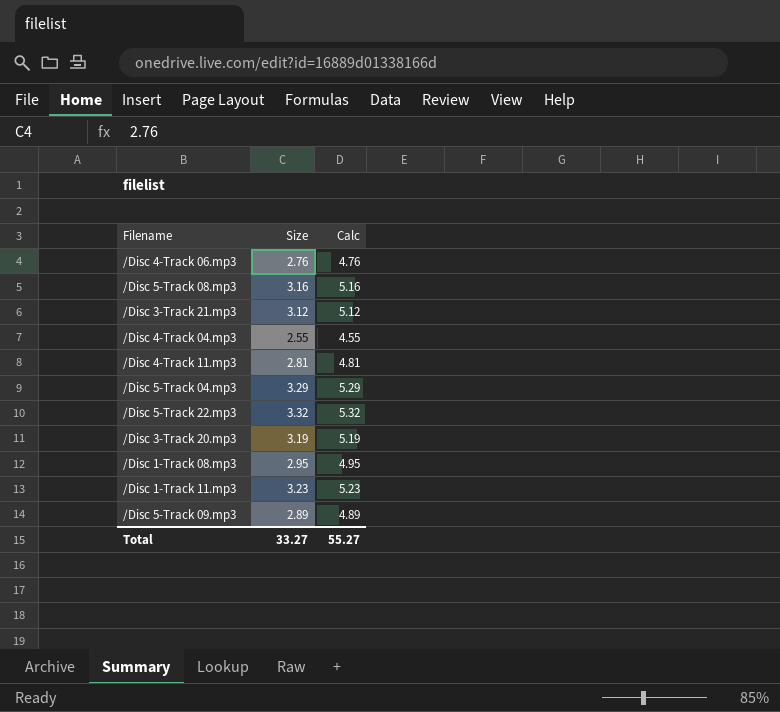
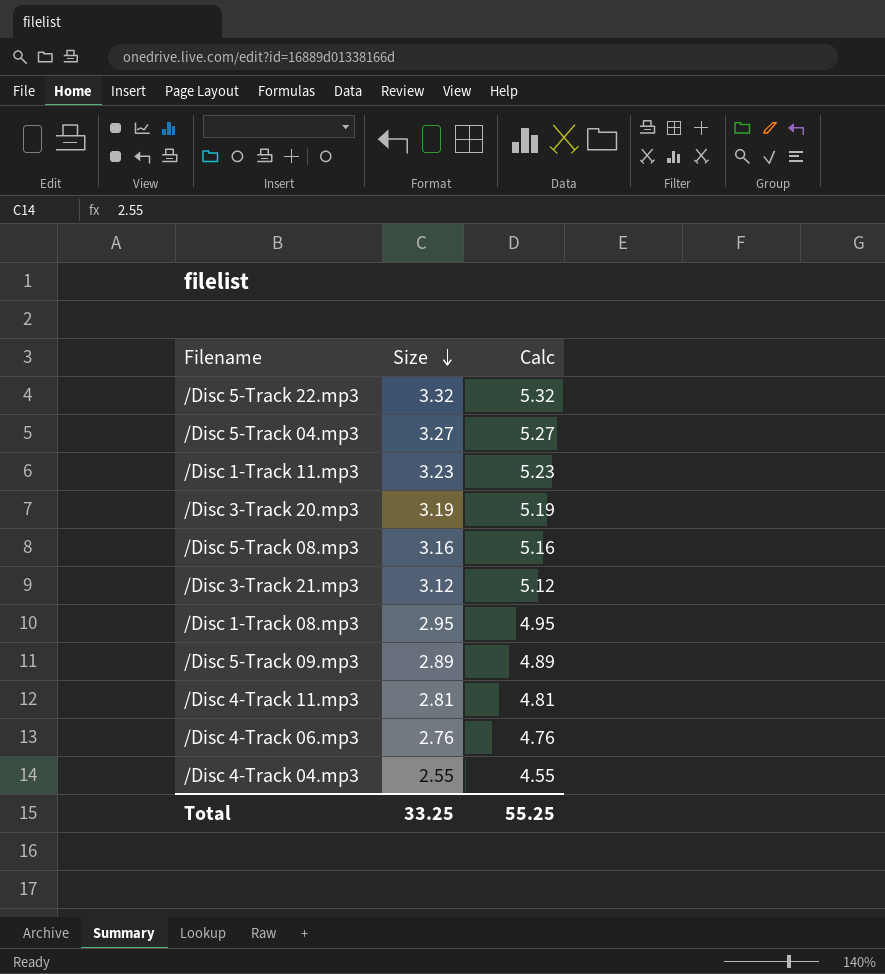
row order: none -> Size descending
/Disc 5-Track 04.mp3 | Size: 3.29 -> 3.27
/Disc 5-Track 04.mp3 | Calc: 5.29 -> 5.27
Total | Size: 33.27 -> 33.25
Total | Calc: 55.27 -> 55.25

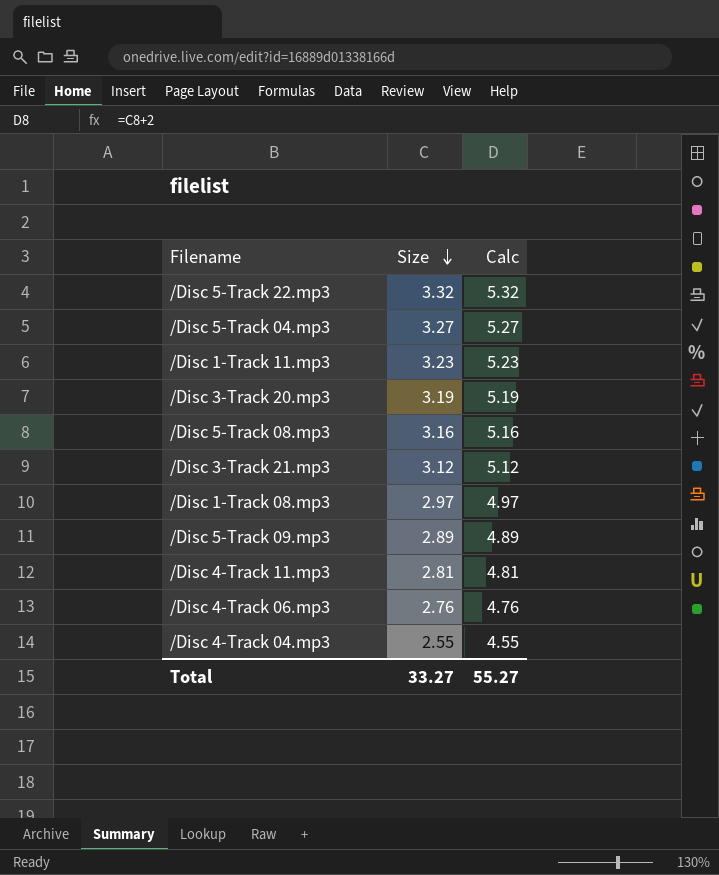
/Disc 1-Track 08.mp3 | Size: 2.95 -> 2.97
/Disc 1-Track 08.mp3 | Calc: 4.95 -> 4.97
Total | Size: 33.25 -> 33.27
Total | Calc: 55.25 -> 55.27

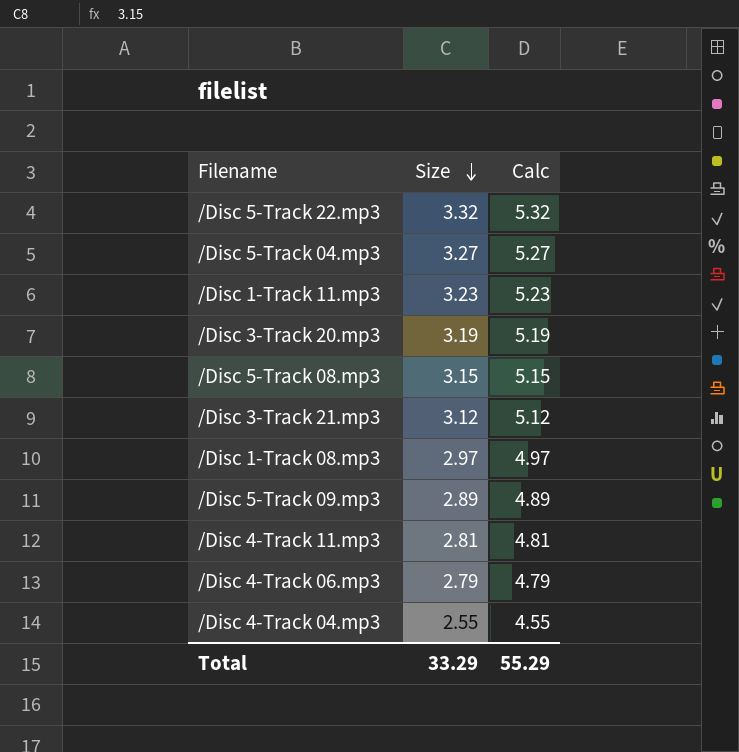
/Disc 5-Track 08.mp3 | Size: 3.16 -> 3.15
/Disc 5-Track 08.mp3 | Calc: 5.16 -> 5.15
/Disc 4-Track 06.mp3 | Size: 2.76 -> 2.79
/Disc 4-Track 06.mp3 | Calc: 4.76 -> 4.79
Total | Size: 33.27 -> 33.29
Total | Calc: 55.27 -> 55.29

